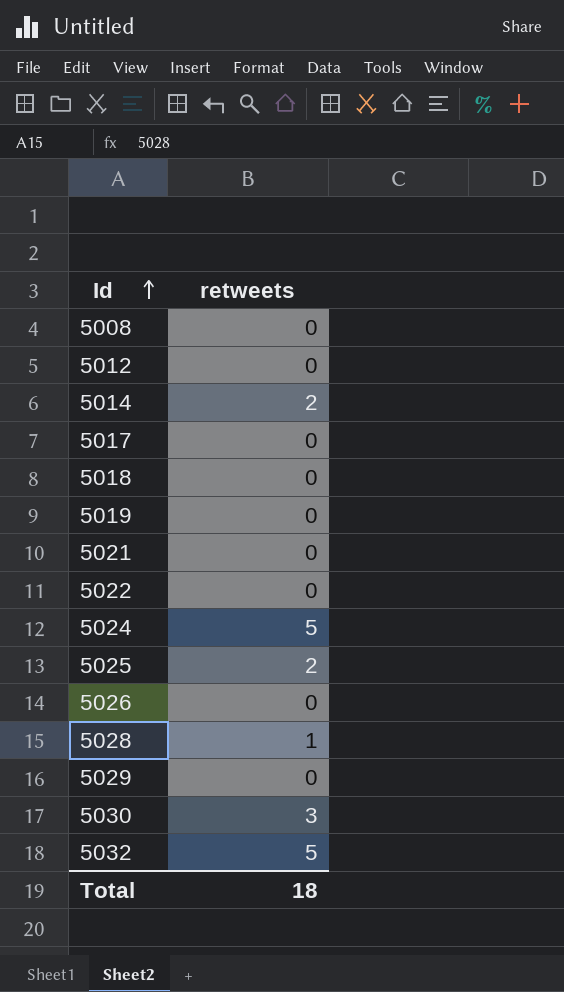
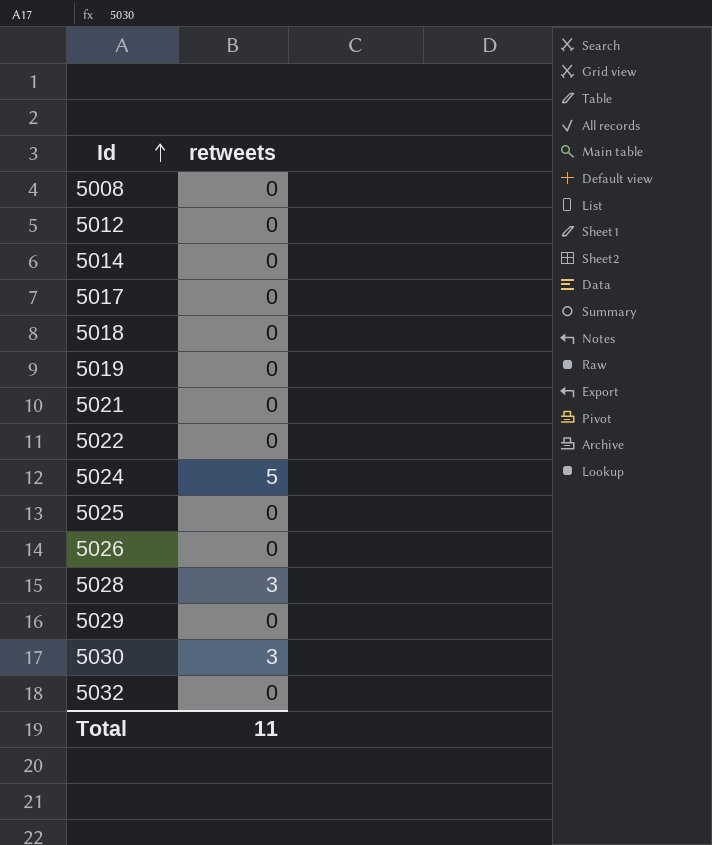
5014 | retweets: 2 -> 0
5025 | retweets: 2 -> 0
5028 | retweets: 1 -> 3
5032 | retweets: 5 -> 0
Total | retweets: 18 -> 11

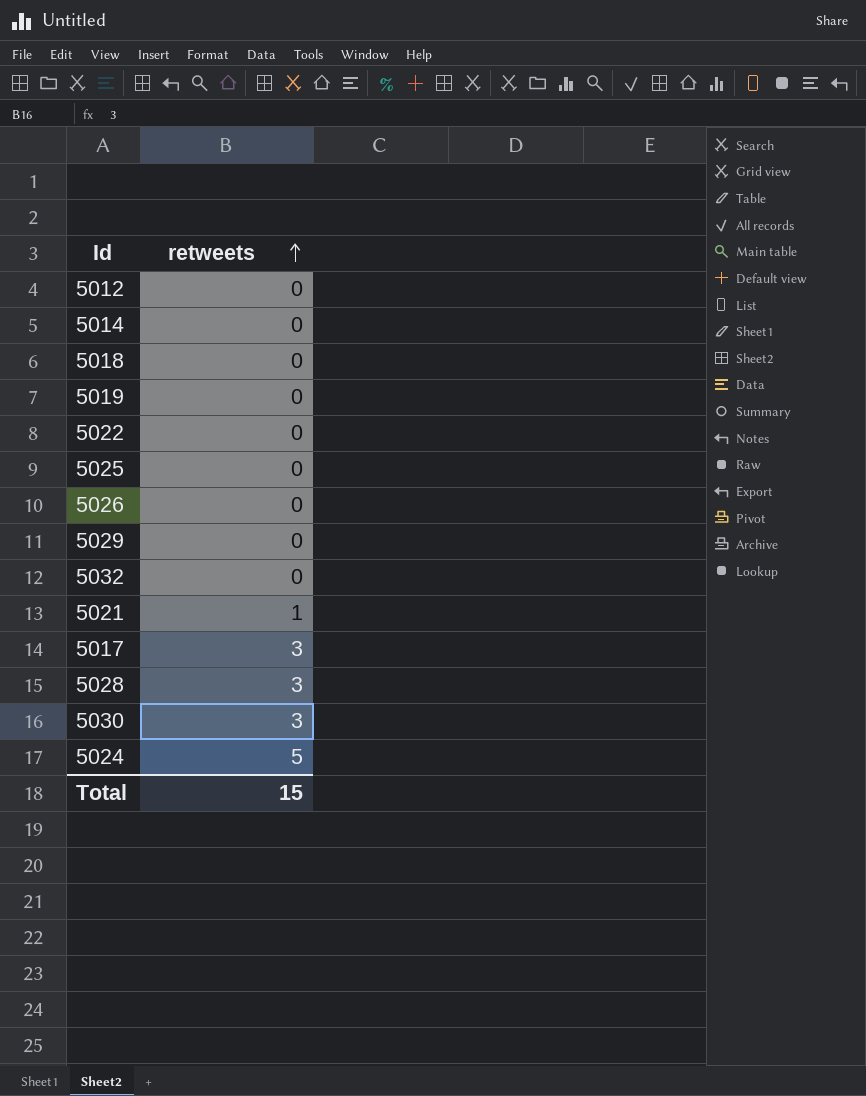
row order: Id ascending -> retweets ascending
row 5008: 0 -> none
5021 | retweets: 0 -> 1
5017 | retweets: 0 -> 3
Total | retweets: 11 -> 15

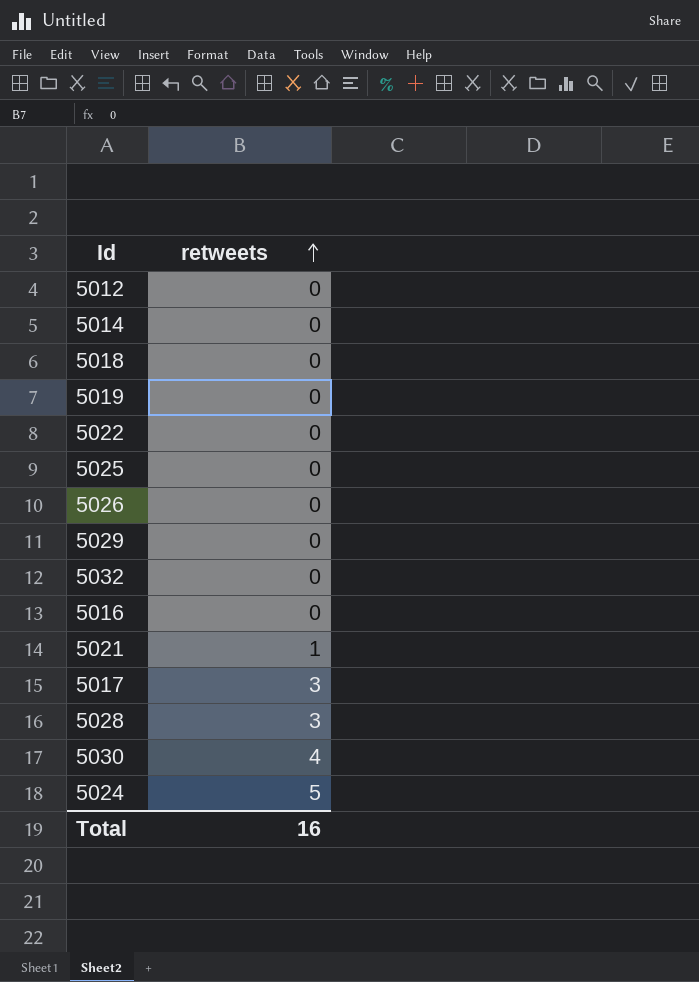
row 5016: none -> 0
5030 | retweets: 3 -> 4
Total | retweets: 15 -> 16

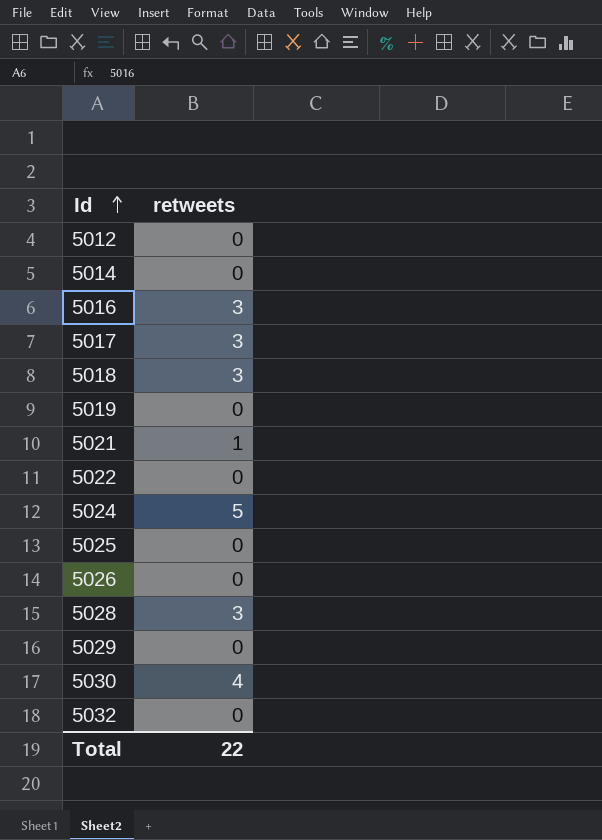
row order: retweets ascending -> Id ascending
5016 | retweets: 0 -> 3
5018 | retweets: 0 -> 3
Total | retweets: 16 -> 22

